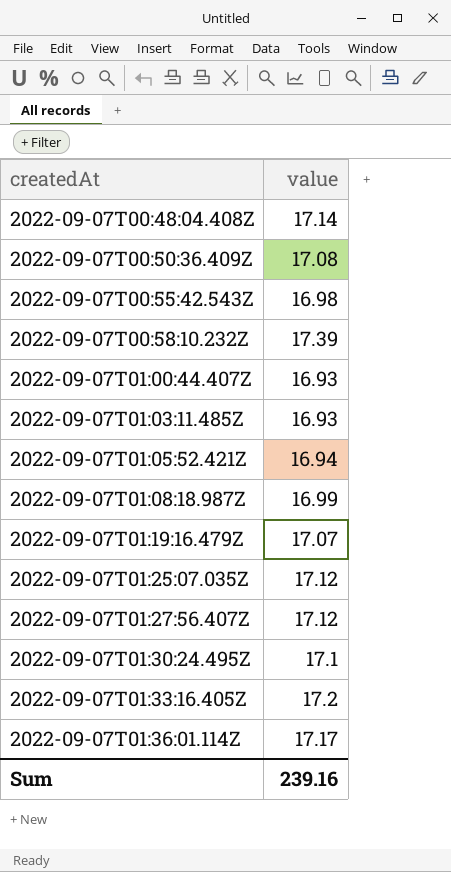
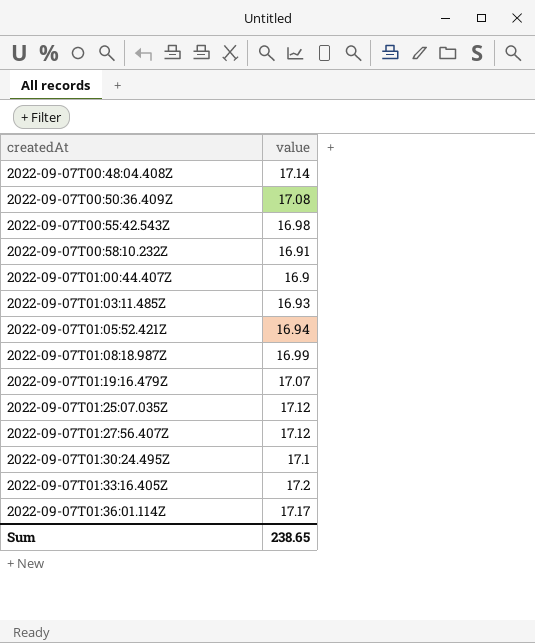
2022-09-07T00:58:10.232Z | value: 17.39 -> 16.91
2022-09-07T01:00:44.407Z | value: 16.93 -> 16.9
Sum | value: 239.16 -> 238.65

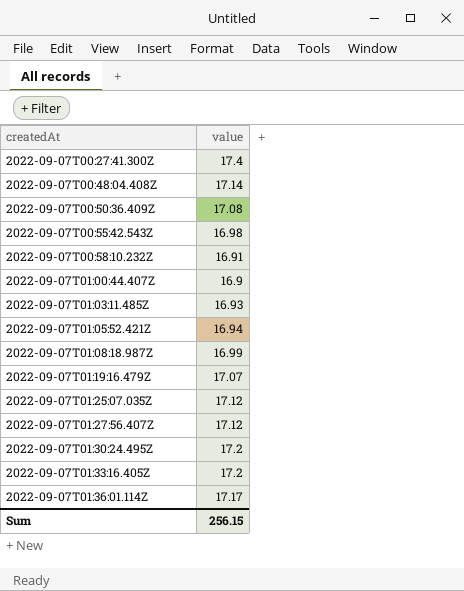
row 2022-09-07T00:27:41.300Z: none -> 17.4
2022-09-07T01:30:24.495Z | value: 17.1 -> 17.2
Sum | value: 238.65 -> 256.15

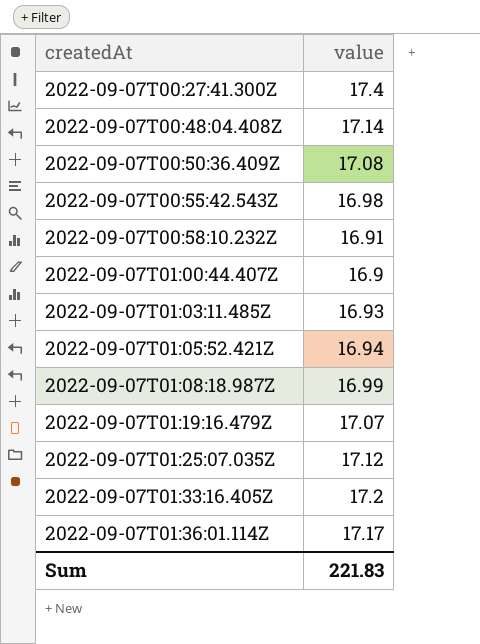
row 2022-09-07T01:27:56.407Z: 17.12 -> none
row 2022-09-07T01:30:24.495Z: 17.2 -> none
Sum | value: 256.15 -> 221.83

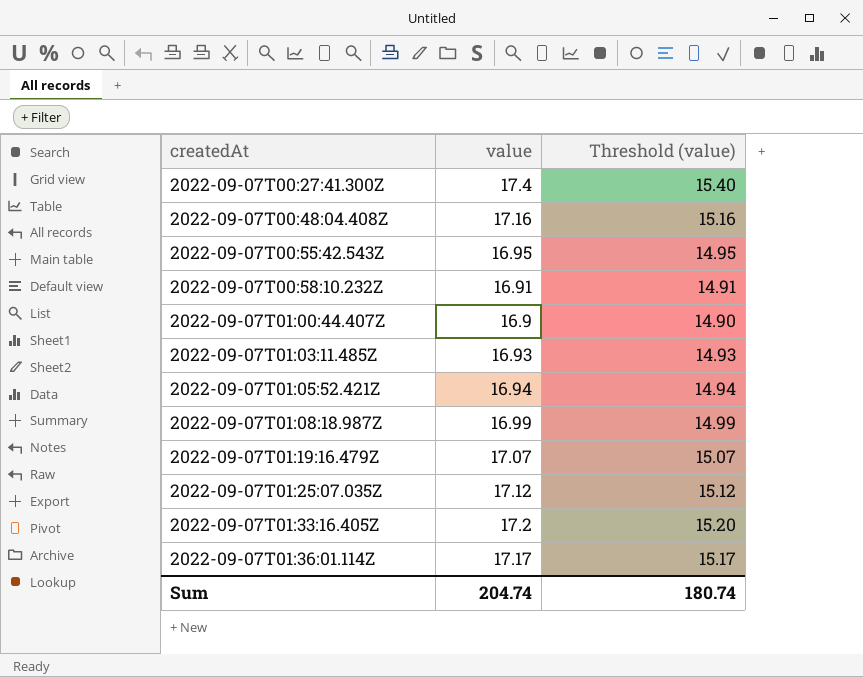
column Threshold (value) | formula: none -> [value] - 2
row 2022-09-07T00:50:36.409Z: 17.08 -> none
2022-09-07T00:48:04.408Z | value: 17.14 -> 17.16
2022-09-07T00:55:42.543Z | value: 16.98 -> 16.95
Sum | value: 221.83 -> 204.74

